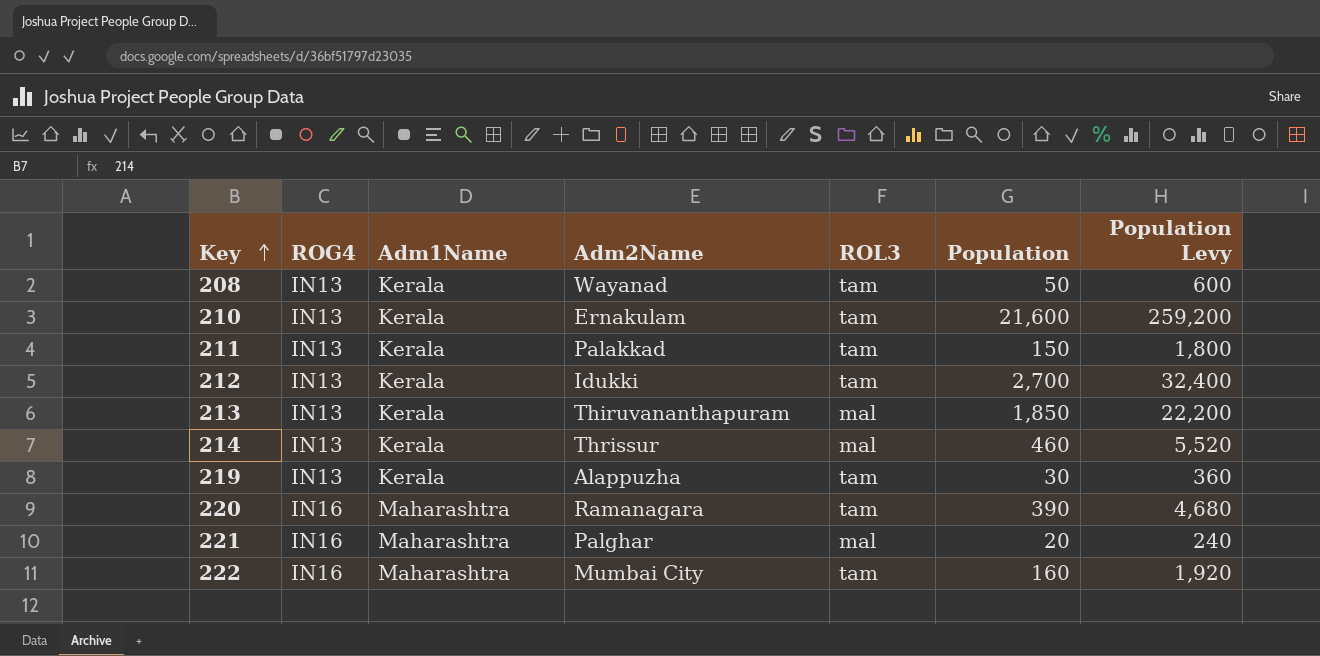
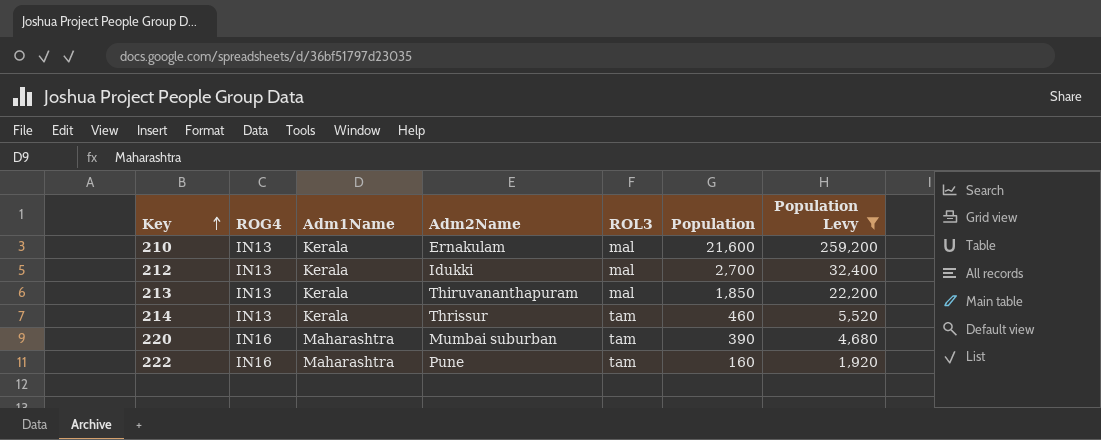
filter: none -> Population Levy >= 1,920
210 | ROL3: tam -> mal
212 | ROL3: tam -> mal
214 | ROL3: mal -> tam
220 | Adm2Name: Ramanagara -> Mumbai suburban
222 | Adm2Name: Mumbai City -> Pune

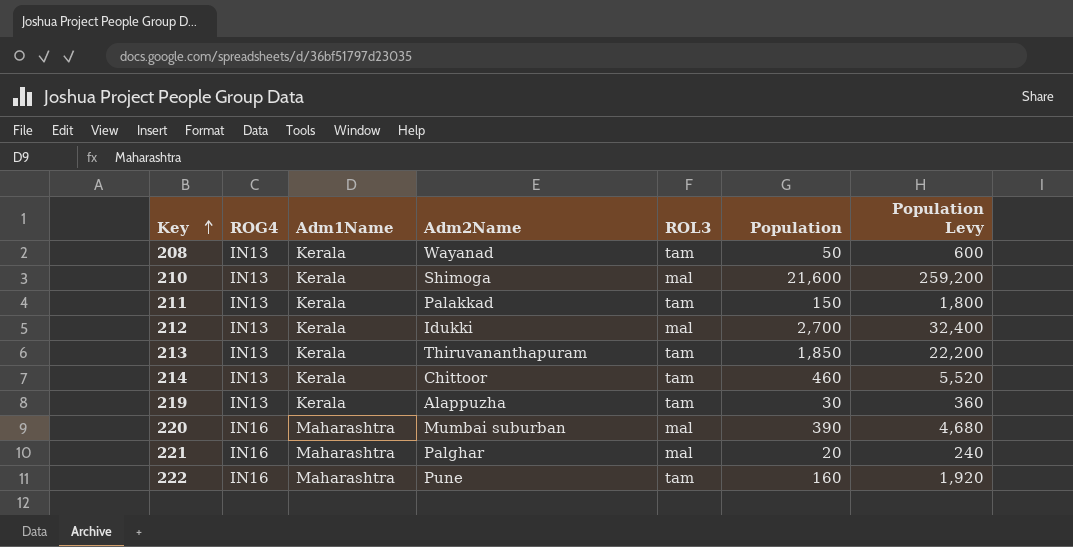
filter: Population Levy >= 1,920 -> none
210 | Adm2Name: Ernakulam -> Shimoga
213 | ROL3: mal -> tam
214 | Adm2Name: Thrissur -> Chittoor
220 | ROL3: tam -> mal

